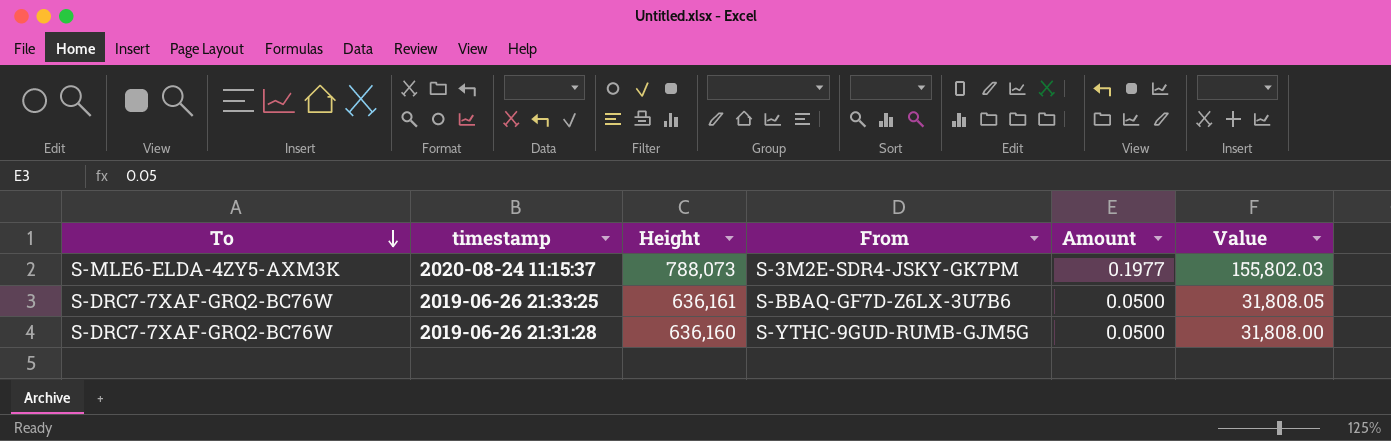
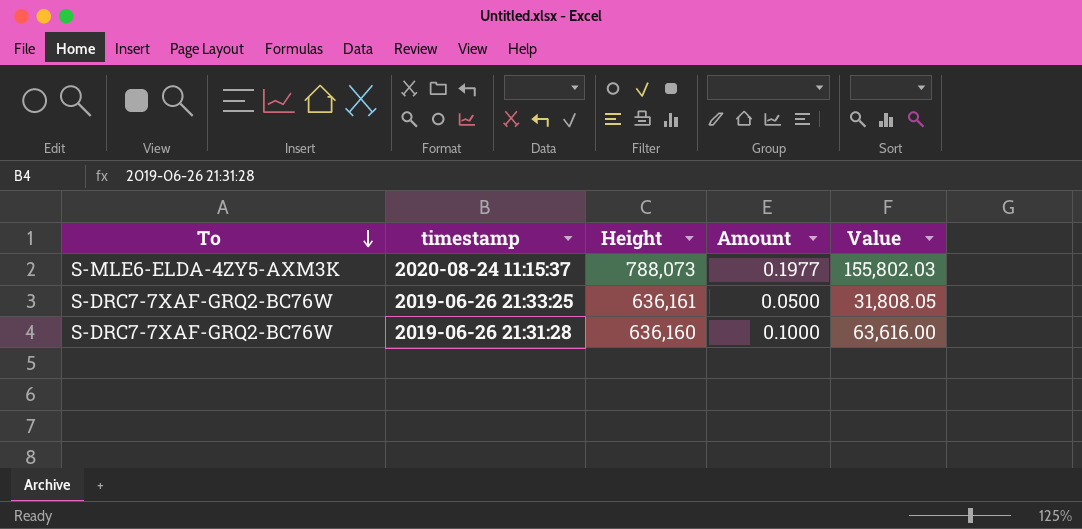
column From | position: 4 -> none
2019-06-26 21:31:28 | Amount: 0.0500 -> 0.1000
2019-06-26 21:31:28 | Value: 31,808.00 -> 63,616.00

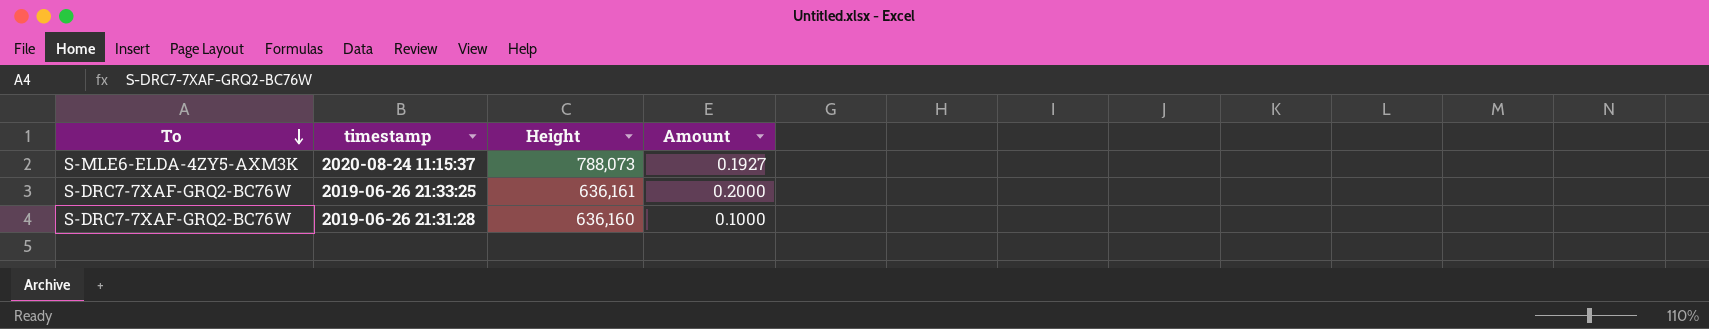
column Value | formula: [Height] * [Amount] -> none
2020-08-24 11:15:37 | Amount: 0.1977 -> 0.1927
2019-06-26 21:33:25 | Amount: 0.0500 -> 0.2000

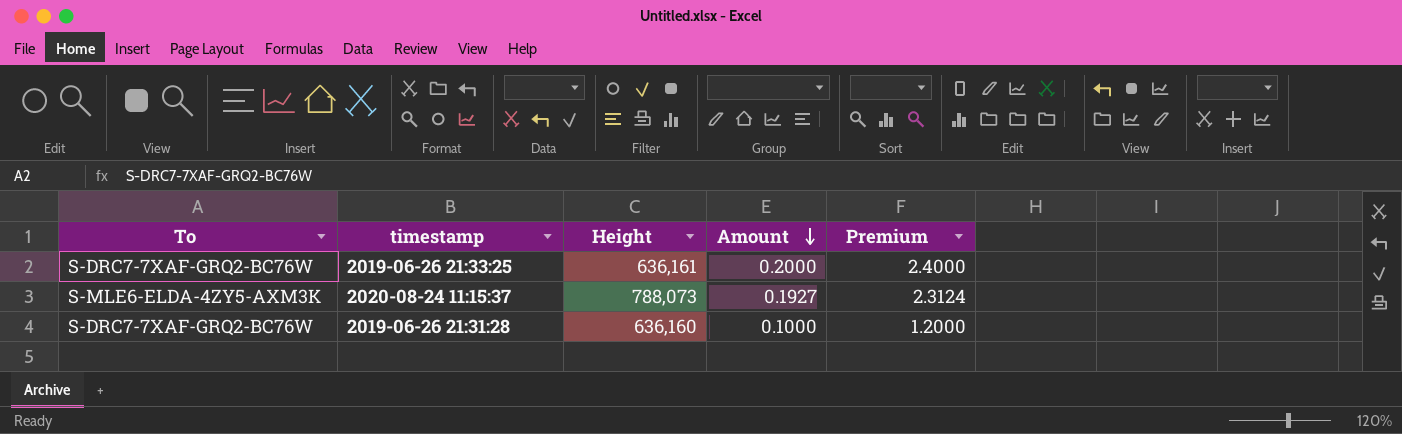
row order: To descending -> Amount descending
column Premium | formula: none -> [Amount] * 12

